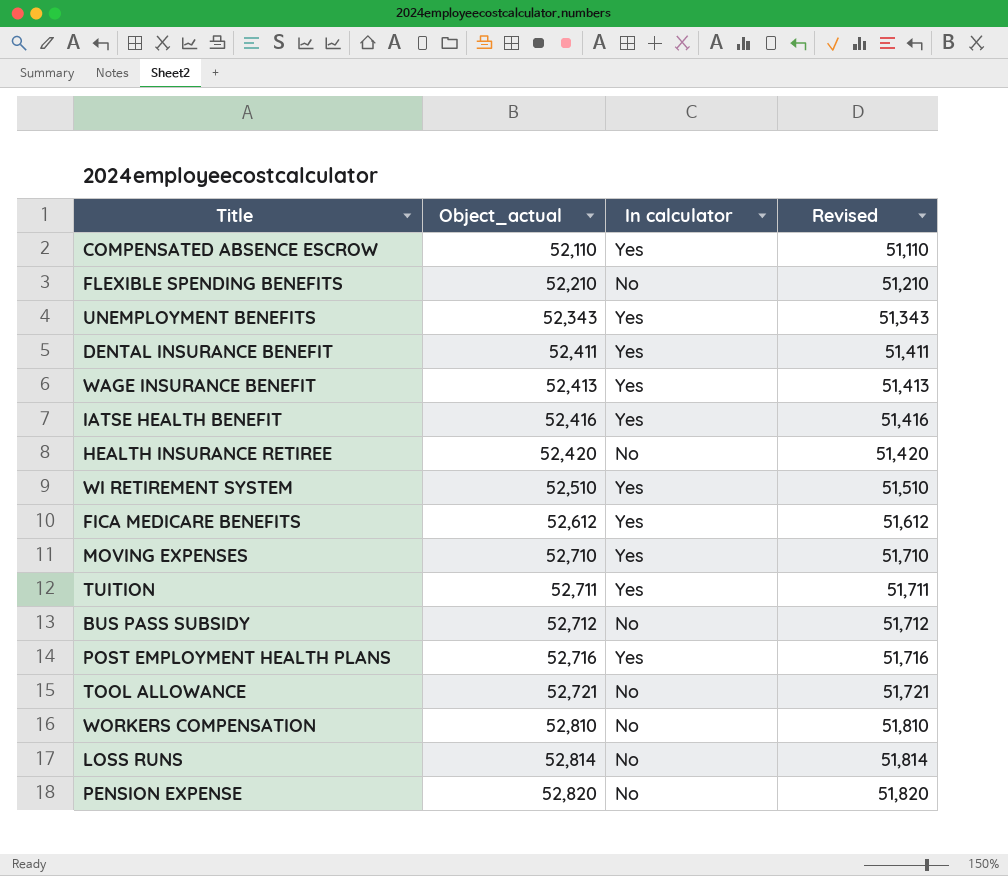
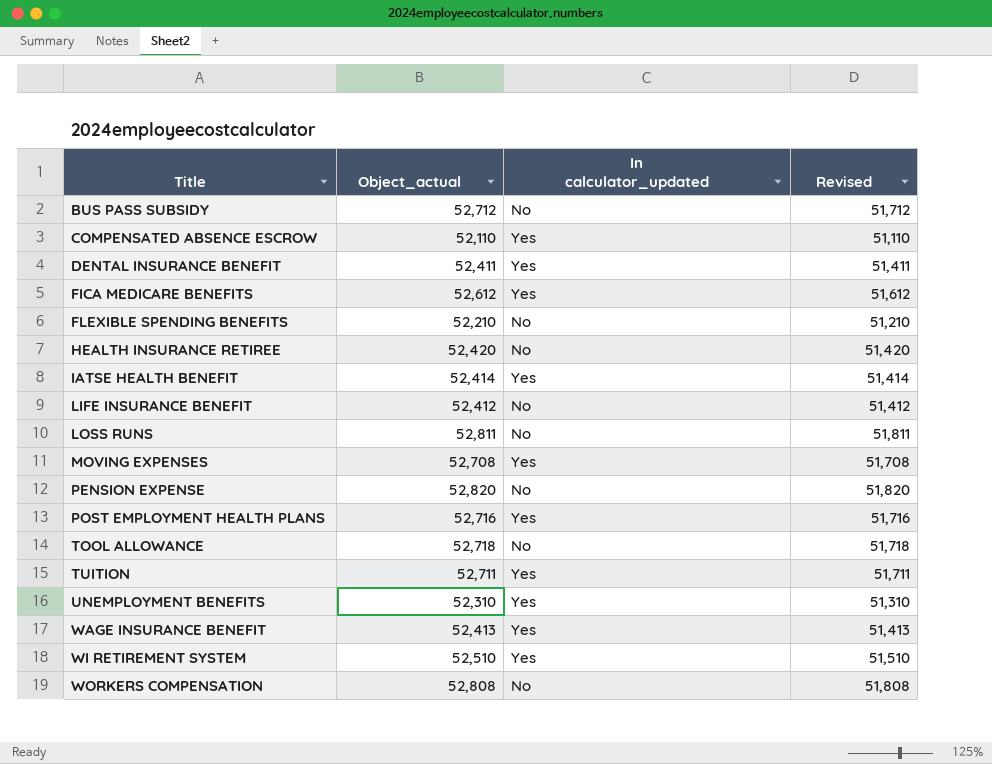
row order: Object_actual ascending -> Title ascending
column name: In calculator -> In calculator_updated
IATSE HEALTH BENEFIT | Object_actual: 52,416 -> 52,414
IATSE HEALTH BENEFIT | Revised: 51,416 -> 51,414
row LIFE INSURANCE BENEFIT: none -> 52,412 | No | 51,412
LOSS RUNS | Object_actual: 52,814 -> 52,811
LOSS RUNS | Revised: 51,814 -> 51,811
MOVING EXPENSES | Object_actual: 52,710 -> 52,708
MOVING EXPENSES | Revised: 51,710 -> 51,708
TOOL ALLOWANCE | Object_actual: 52,721 -> 52,718
TOOL ALLOWANCE | Revised: 51,721 -> 51,718
UNEMPLOYMENT BENEFITS | Object_actual: 52,343 -> 52,310
UNEMPLOYMENT BENEFITS | Revised: 51,343 -> 51,310
WORKERS COMPENSATION | Object_actual: 52,810 -> 52,808
WORKERS COMPENSATION | Revised: 51,810 -> 51,808

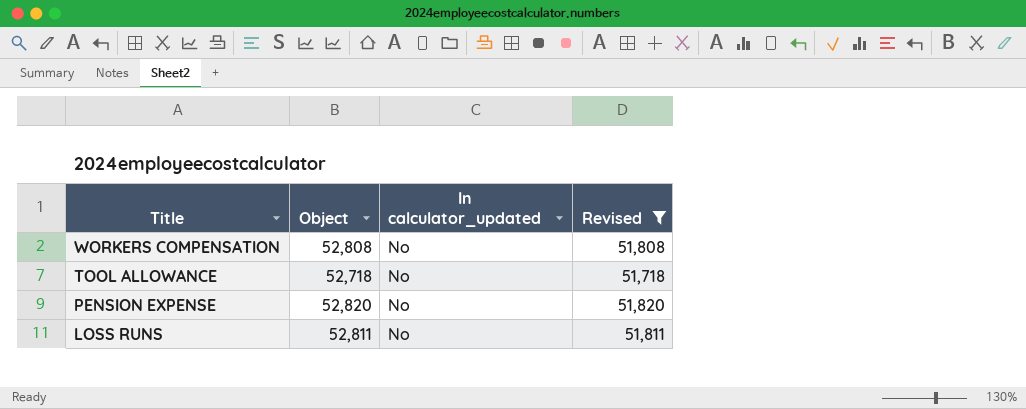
filter: none -> Revised >= 51,718
row order: Title ascending -> Title descending
column name: Object_actual -> Object

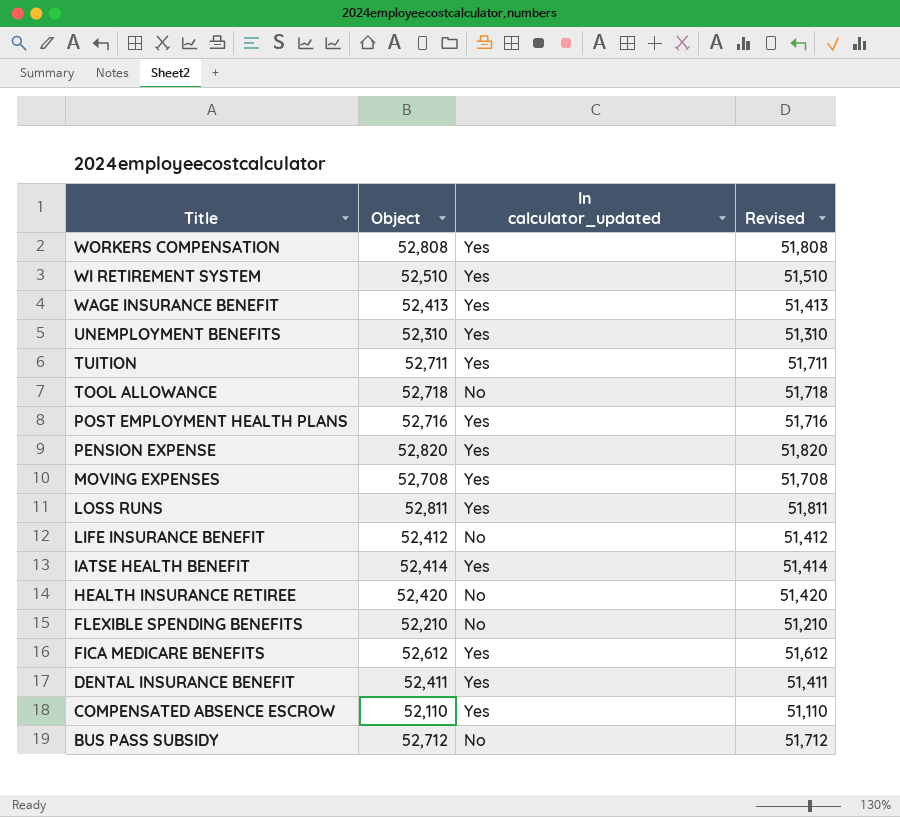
filter: Revised >= 51,718 -> none
WORKERS COMPENSATION | In calculator_updated: No -> Yes
PENSION EXPENSE | In calculator_updated: No -> Yes
LOSS RUNS | In calculator_updated: No -> Yes

